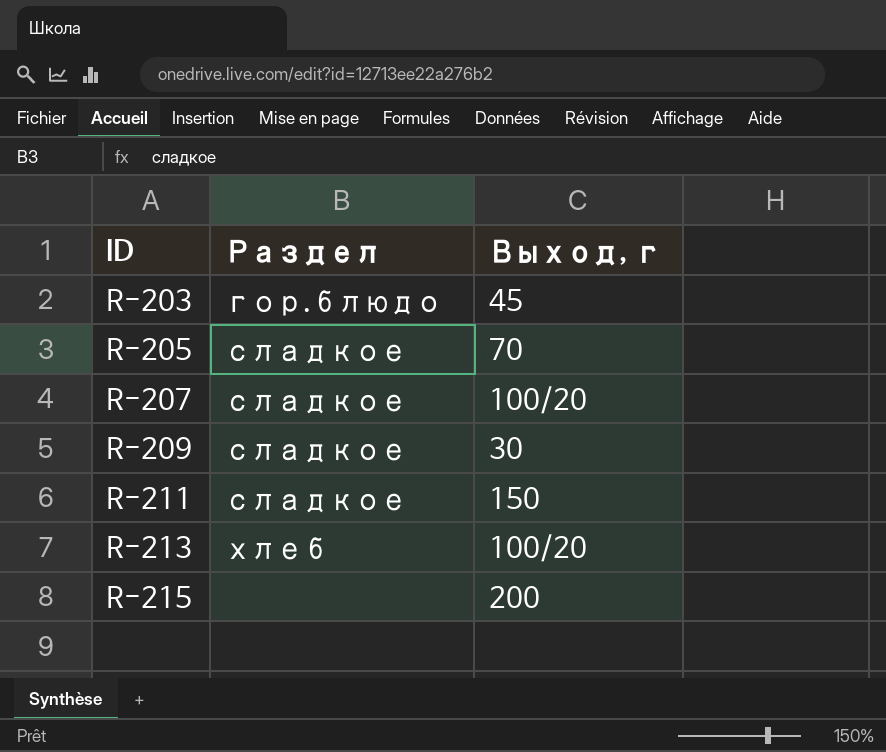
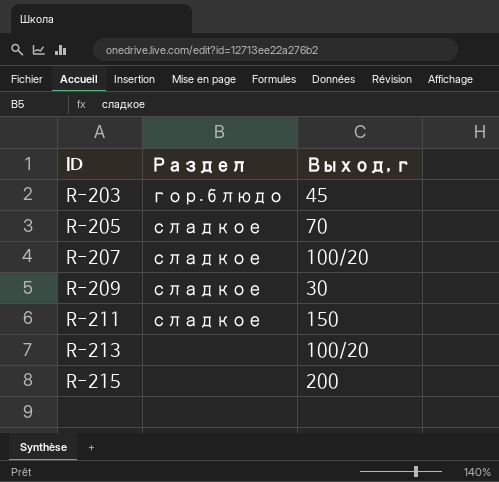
R-213 | Раздел: хлеб -> none

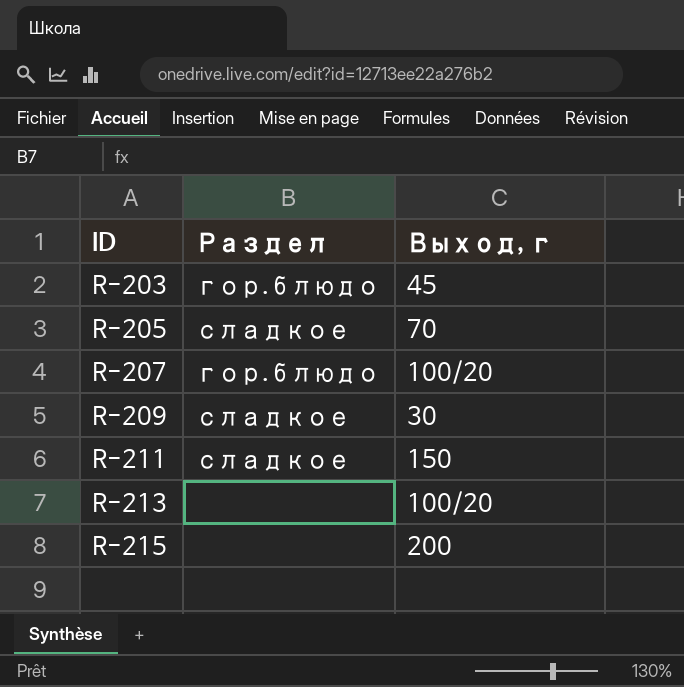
R-207 | Раздел: сладкое -> гор.блюдо

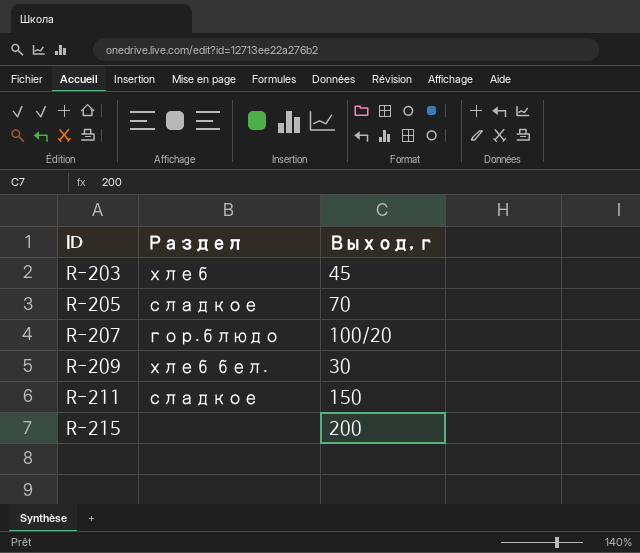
row R-213: none | 100/20 -> none
R-203 | Раздел: гор.блюдо -> хлеб
R-209 | Раздел: сладкое -> хлеб бел.

